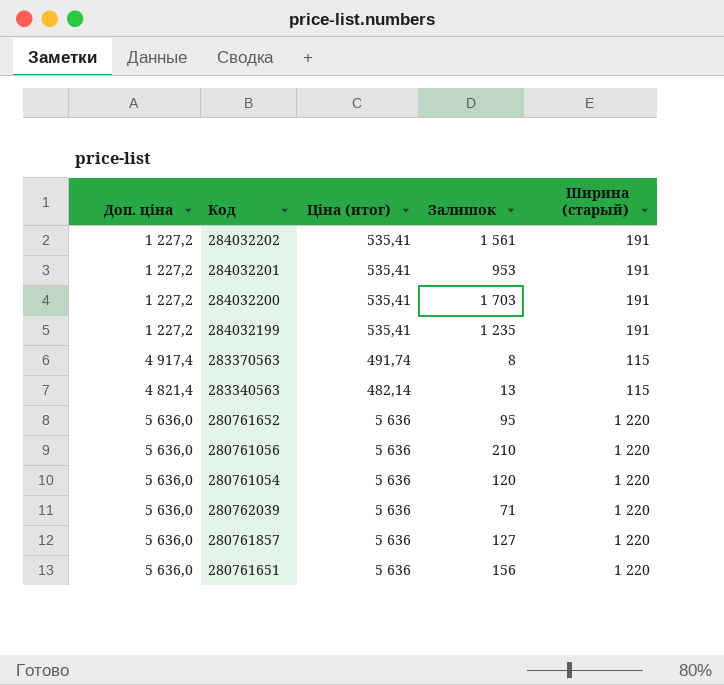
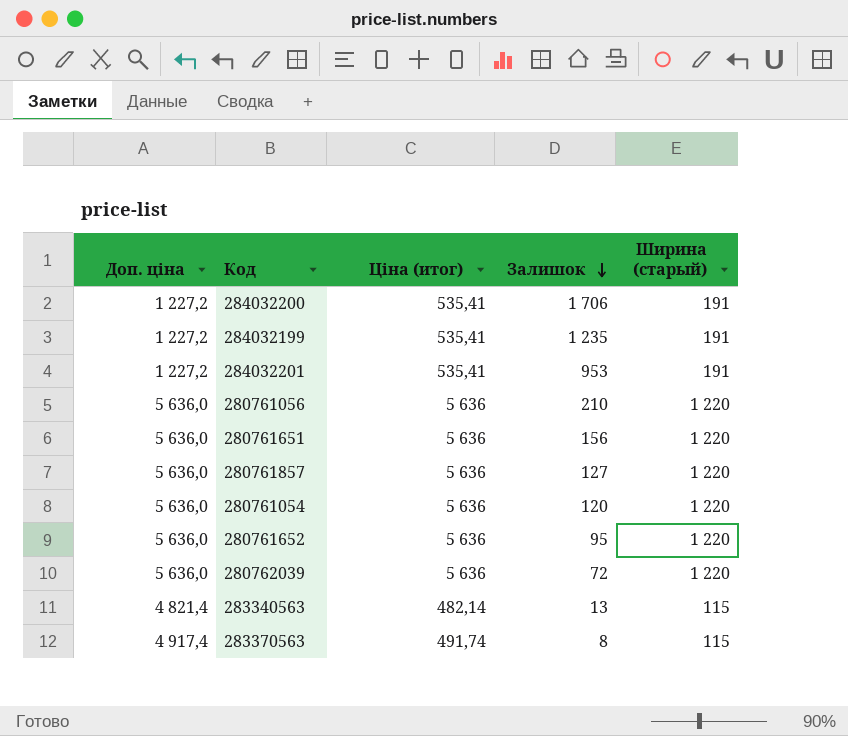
row order: none -> Залишок descending
row 284032202: 1 227,2 | 535,41 | 1 561 | 191 -> none
284032200 | Залишок: 1 703 -> 1 706
280762039 | Залишок: 71 -> 72

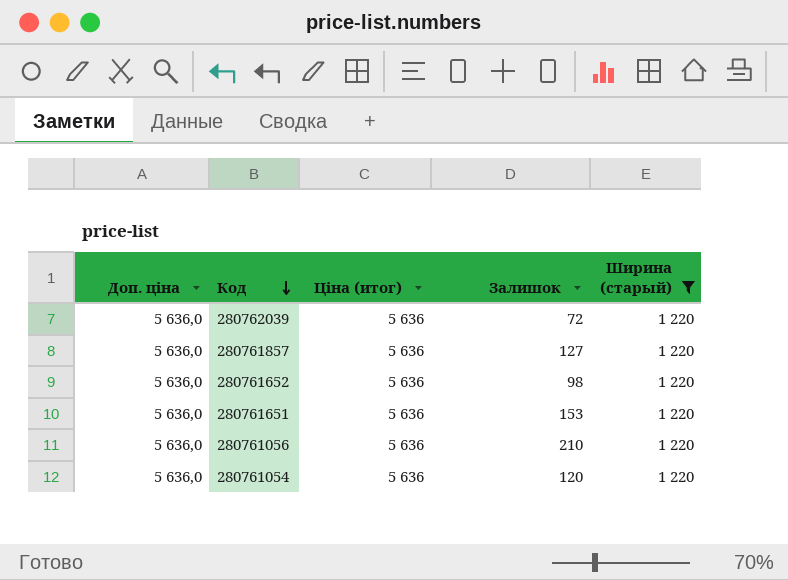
filter: none -> Ширина (старый) = 1 220
row order: Залишок descending -> Код descending
280761652 | Залишок: 95 -> 98
280761651 | Залишок: 156 -> 153

